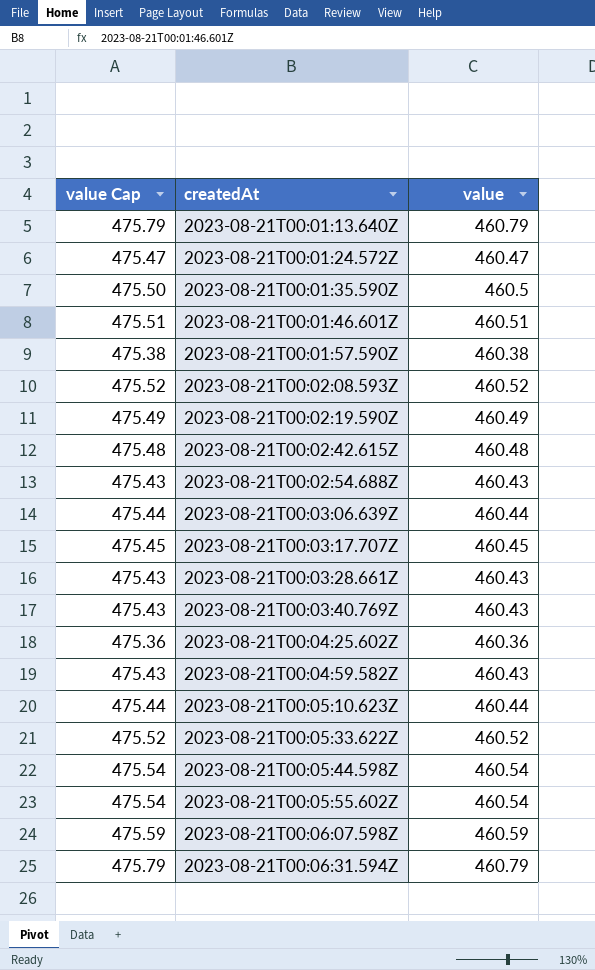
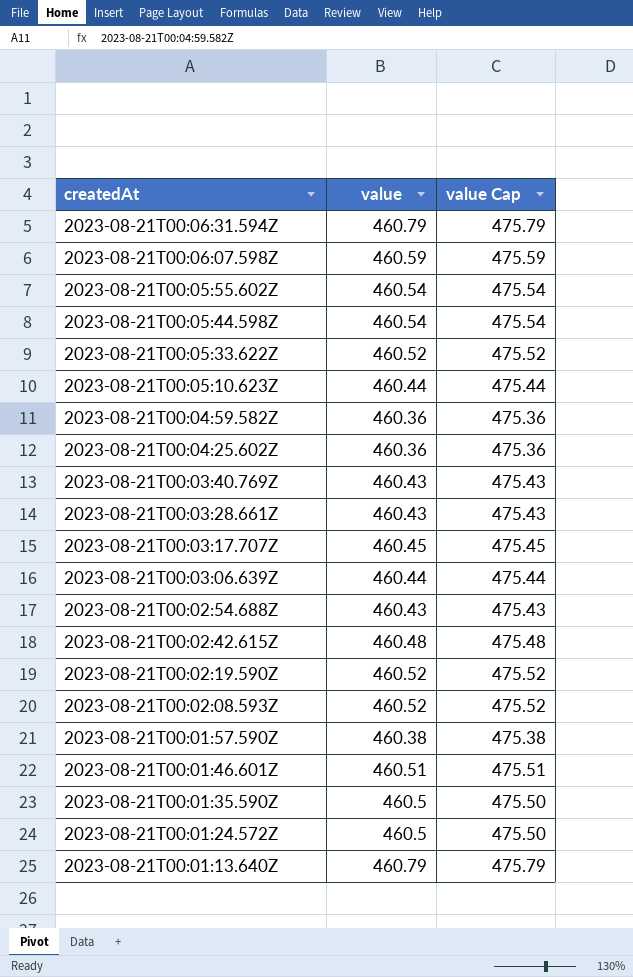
row order: createdAt ascending -> createdAt descending
column value Cap | position: 1 -> 3
2023-08-21T00:04:59.582Z | value: 460.43 -> 460.36
2023-08-21T00:04:59.582Z | value Cap: 475.43 -> 475.36
2023-08-21T00:02:19.590Z | value: 460.49 -> 460.52
2023-08-21T00:02:19.590Z | value Cap: 475.49 -> 475.52
2023-08-21T00:01:24.572Z | value: 460.47 -> 460.5
2023-08-21T00:01:24.572Z | value Cap: 475.47 -> 475.50

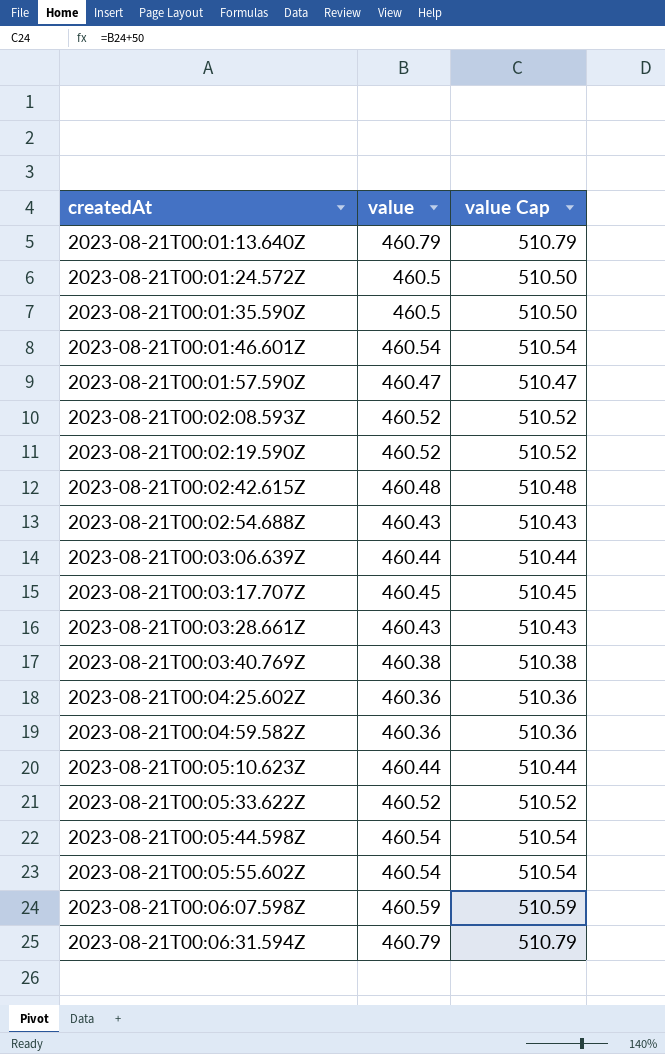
row order: createdAt descending -> createdAt ascending
column value Cap | formula: [value] + 15 -> [value] + 50
2023-08-21T00:01:46.601Z | value: 460.51 -> 460.54
2023-08-21T00:01:57.590Z | value: 460.38 -> 460.47
2023-08-21T00:03:40.769Z | value: 460.43 -> 460.38

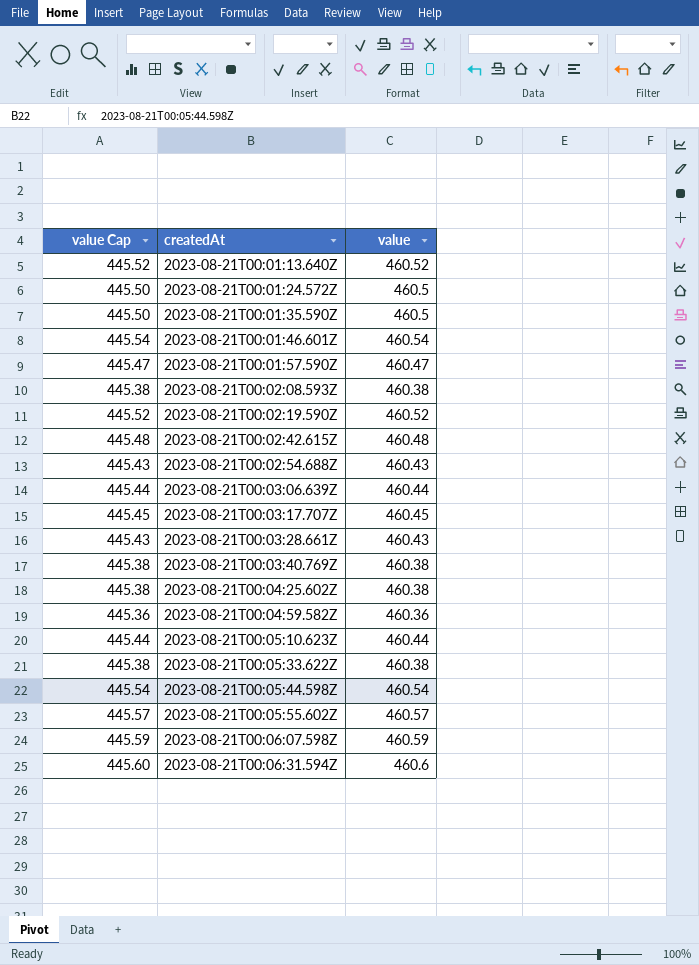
column value Cap | formula: [value] + 50 -> [value] - 15
column value Cap | position: 3 -> 1
2023-08-21T00:01:13.640Z | value: 460.79 -> 460.52
2023-08-21T00:02:08.593Z | value: 460.52 -> 460.38
2023-08-21T00:04:25.602Z | value: 460.36 -> 460.38
2023-08-21T00:05:33.622Z | value: 460.52 -> 460.38
2023-08-21T00:05:55.602Z | value: 460.54 -> 460.57
2023-08-21T00:06:31.594Z | value: 460.79 -> 460.6

